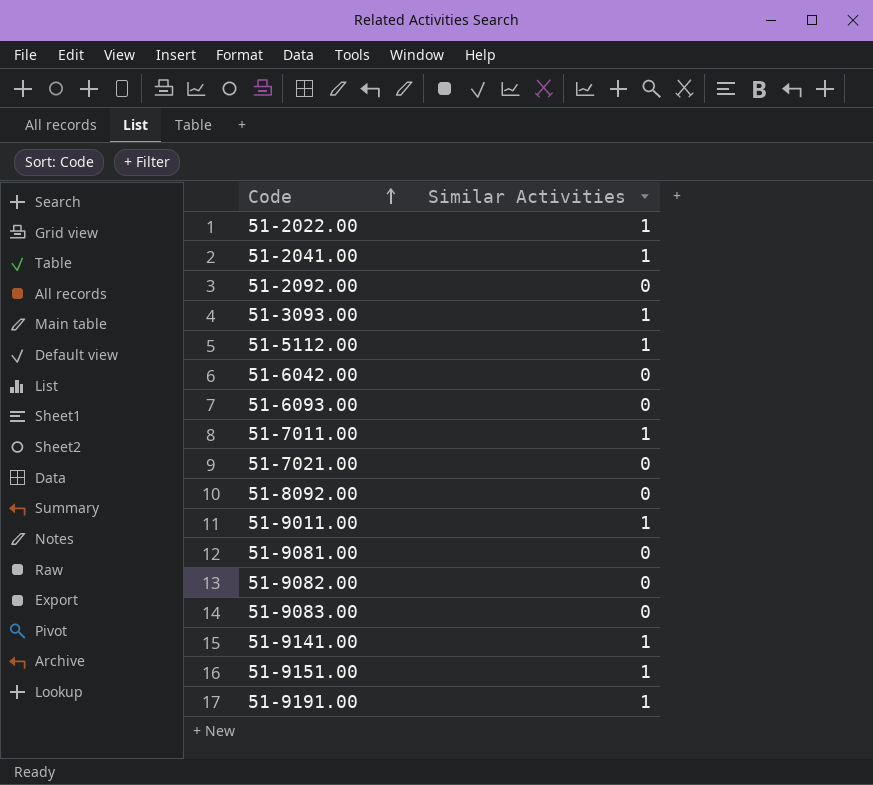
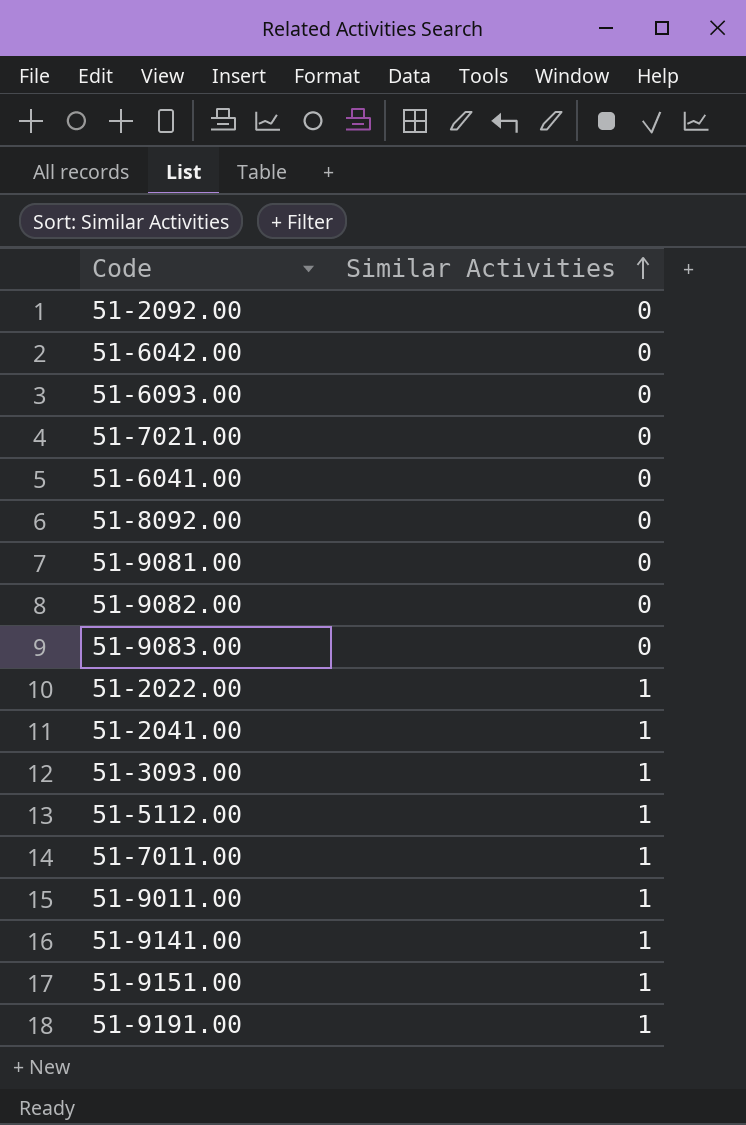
row order: Code ascending -> Similar Activities ascending
row 51-6041.00: none -> 0

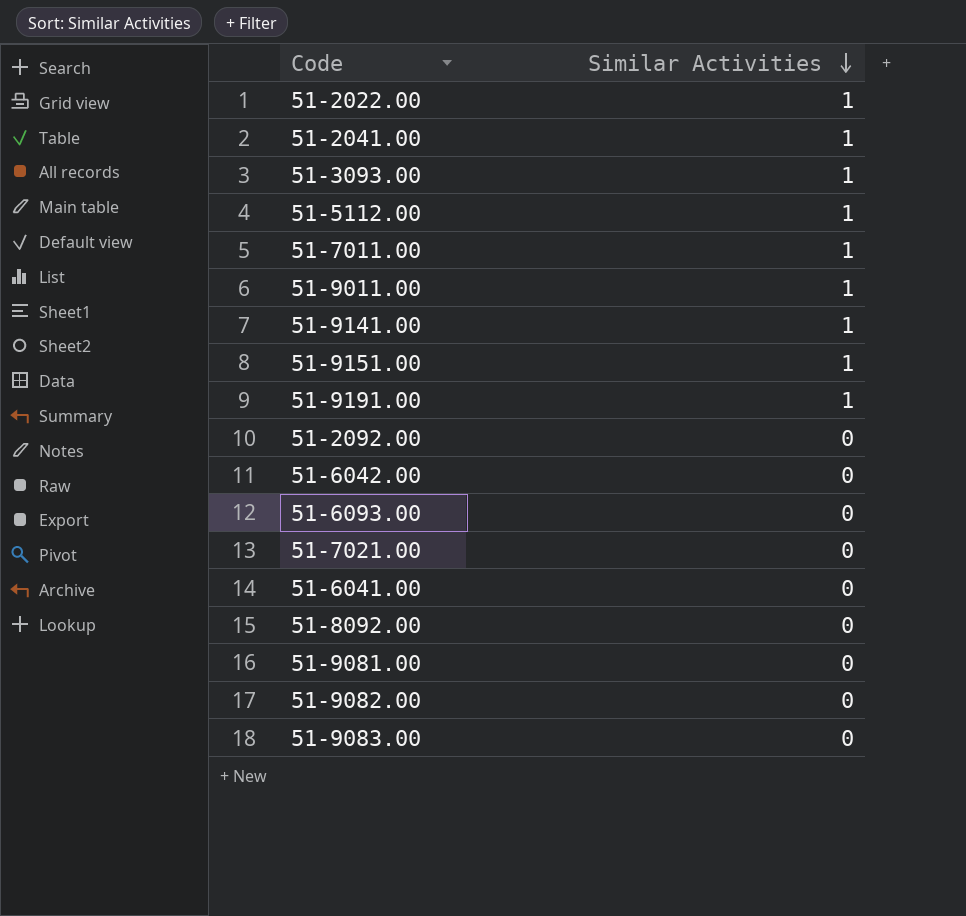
row order: Similar Activities ascending -> Similar Activities descending

